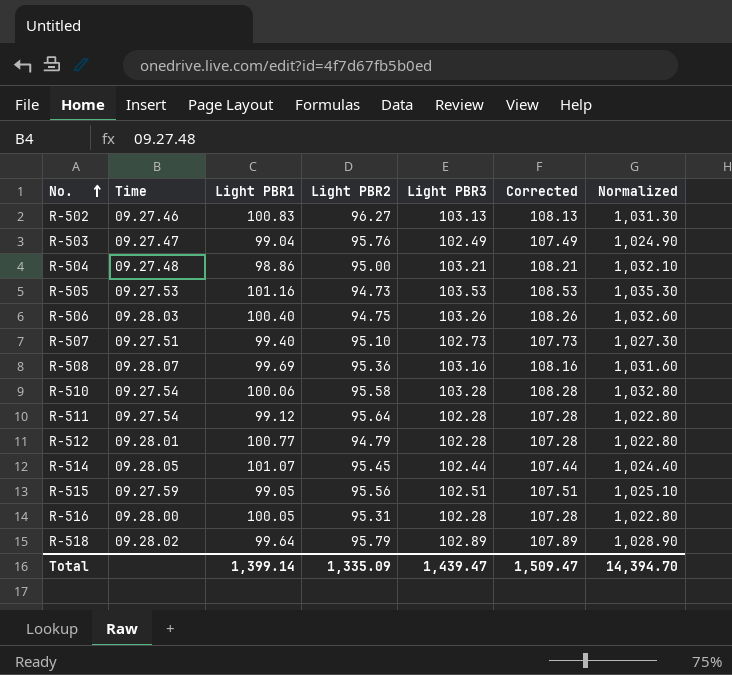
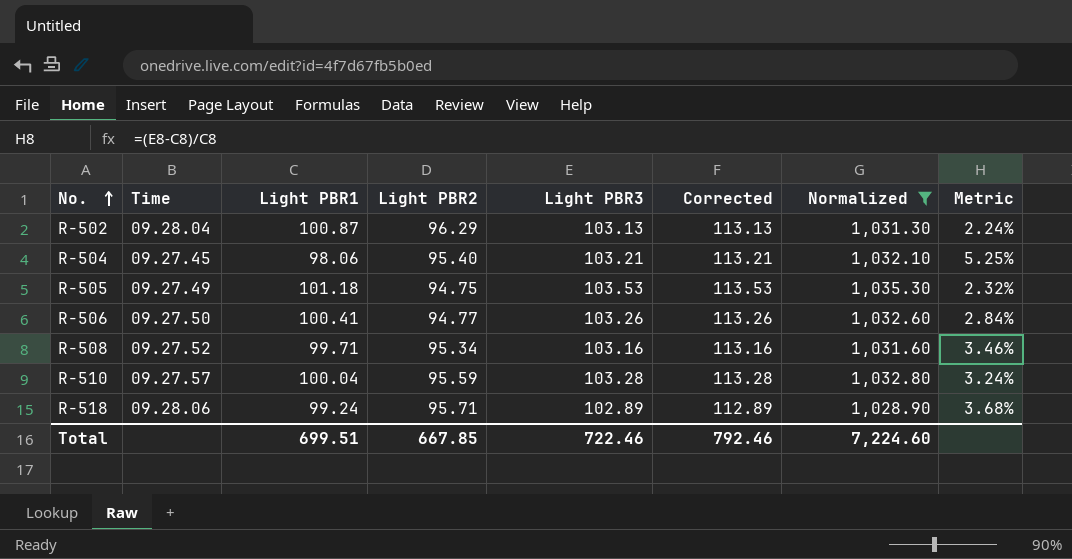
filter: none -> Normalized >= 1,028.90
column Corrected | formula: [Light PBR3] + 5 -> [Light PBR3] + 10
column Metric | formula: none -> ([Light PBR3] - [Light PBR1]) / [Light PBR1]
R-502 | Time: 09.27.46 -> 09.28.04
R-502 | Light PBR1: 100.83 -> 100.87
R-502 | Light PBR2: 96.27 -> 96.29
R-504 | Time: 09.27.48 -> 09.27.45
R-504 | Light PBR1: 98.86 -> 98.06
R-504 | Light PBR2: 95.00 -> 95.40
R-505 | Time: 09.27.53 -> 09.27.49
R-505 | Light PBR1: 101.16 -> 101.18
R-505 | Light PBR2: 94.73 -> 94.75
R-506 | Time: 09.28.03 -> 09.27.50
R-506 | Light PBR1: 100.40 -> 100.41
R-506 | Light PBR2: 94.75 -> 94.77
R-508 | Time: 09.28.07 -> 09.27.52
R-508 | Light PBR1: 99.69 -> 99.71
R-508 | Light PBR2: 95.36 -> 95.34
R-510 | Time: 09.27.54 -> 09.27.57
R-510 | Light PBR1: 100.06 -> 100.04
R-510 | Light PBR2: 95.58 -> 95.59
R-518 | Time: 09.28.02 -> 09.28.06
R-518 | Light PBR1: 99.64 -> 99.24
R-518 | Light PBR2: 95.79 -> 95.71
Total | Light PBR1: 1,399.14 -> 699.51
Total | Light PBR2: 1,335.09 -> 667.85
Total | Light PBR3: 1,439.47 -> 722.46
Total | Corrected: 1,509.47 -> 792.46
Total | Normalized: 14,394.70 -> 7,224.60

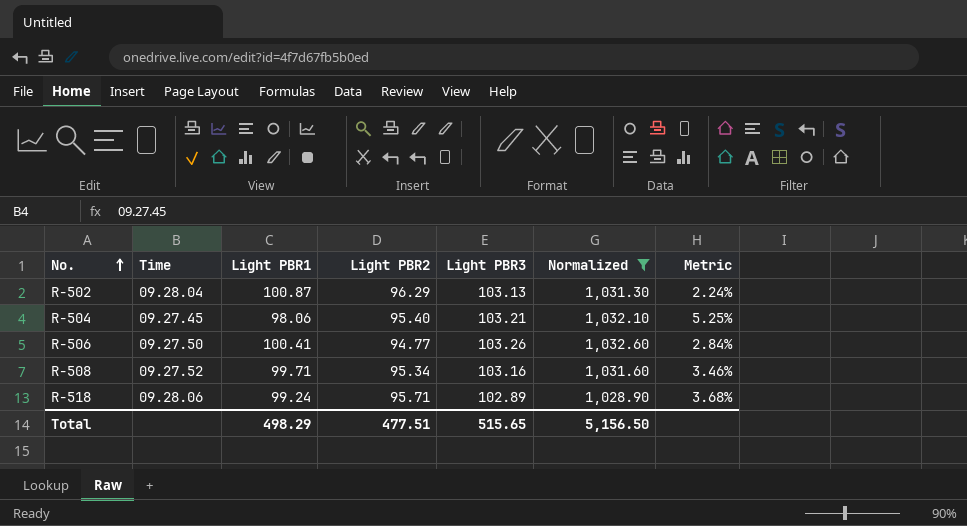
column Corrected | formula: [Light PBR3] + 10 -> none
row R-505: 09.27.49 | 101.18 | 94.75 | 103.53 | 113.53 | 1,035.30 | 2.32% -> none
row R-510: 09.27.57 | 100.04 | 95.59 | 103.28 | 113.28 | 1,032.80 | 3.24% -> none
Total | Light PBR1: 699.51 -> 498.29
Total | Light PBR2: 667.85 -> 477.51
Total | Light PBR3: 722.46 -> 515.65
Total | Normalized: 7,224.60 -> 5,156.50

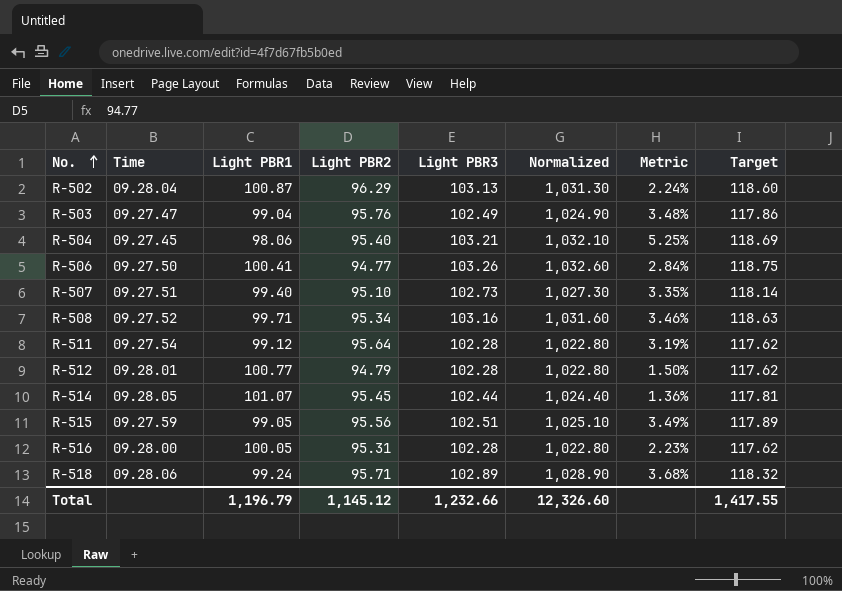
filter: Normalized >= 1,028.90 -> none
column Target | formula: none -> [Light PBR3] * 1.15
Total | Light PBR1: 498.29 -> 1,196.79
Total | Light PBR2: 477.51 -> 1,145.12
Total | Light PBR3: 515.65 -> 1,232.66
Total | Normalized: 5,156.50 -> 12,326.60

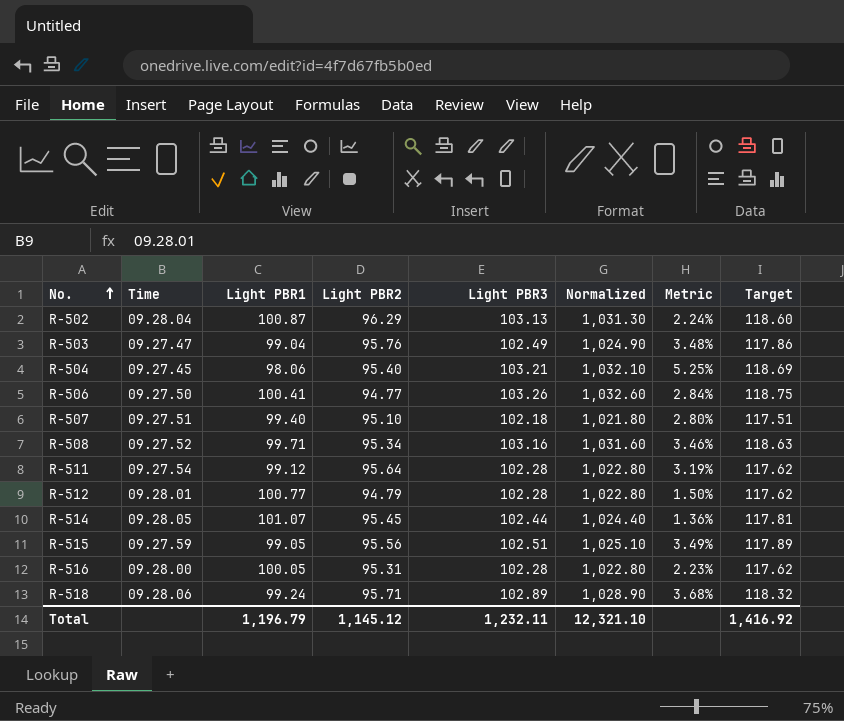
R-507 | Light PBR3: 102.73 -> 102.18
R-507 | Normalized: 1,027.30 -> 1,021.80
R-507 | Metric: 3.35% -> 2.80%
R-507 | Target: 118.14 -> 117.51
Total | Light PBR3: 1,232.66 -> 1,232.11
Total | Normalized: 12,326.60 -> 12,321.10
Total | Target: 1,417.55 -> 1,416.92

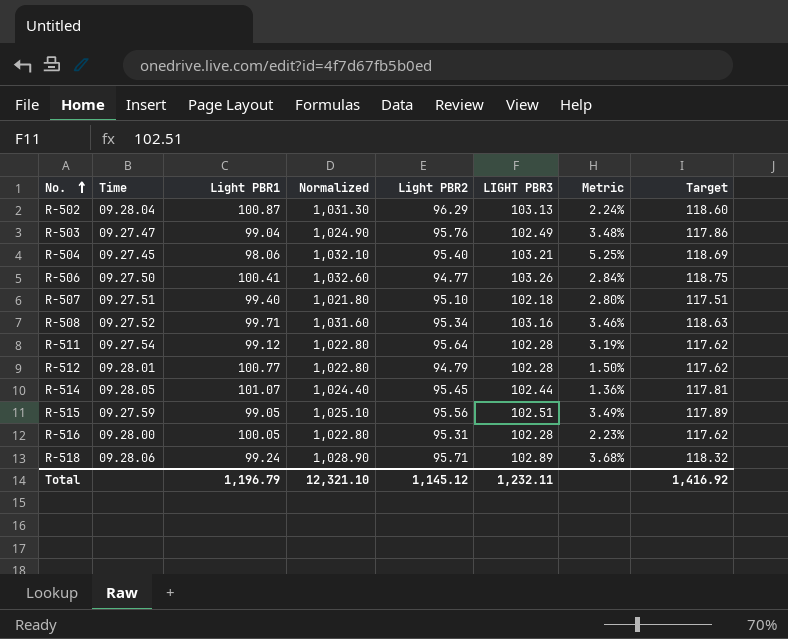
column Normalized | position: 6 -> 4
column name: Light PBR3 -> LIGHT PBR3

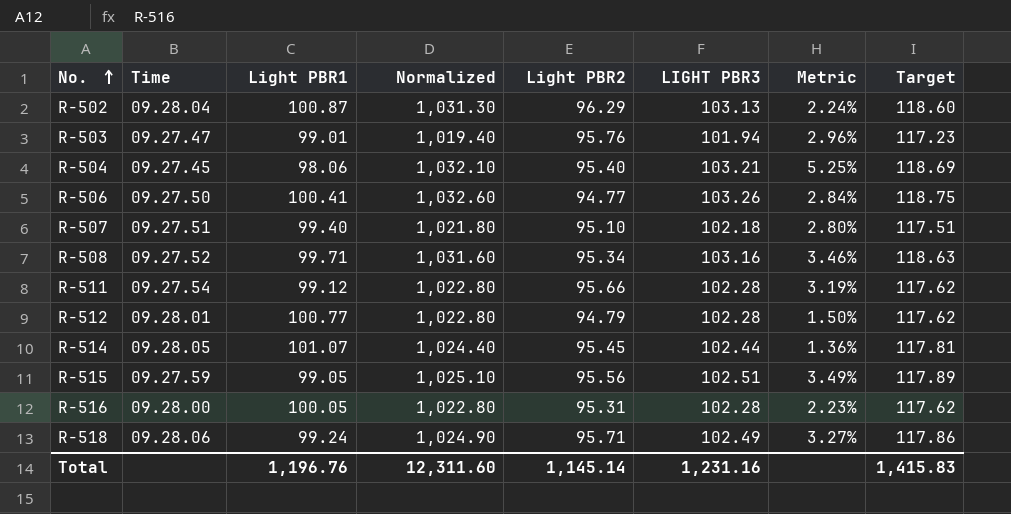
R-503 | Light PBR1: 99.04 -> 99.01
R-503 | Normalized: 1,024.90 -> 1,019.40
R-503 | LIGHT PBR3: 102.49 -> 101.94
R-503 | Metric: 3.48% -> 2.96%
R-503 | Target: 117.86 -> 117.23
R-511 | Light PBR2: 95.64 -> 95.66
R-518 | Normalized: 1,028.90 -> 1,024.90
R-518 | LIGHT PBR3: 102.89 -> 102.49
R-518 | Metric: 3.68% -> 3.27%
R-518 | Target: 118.32 -> 117.86
Total | Light PBR1: 1,196.79 -> 1,196.76
Total | Normalized: 12,321.10 -> 12,311.60
Total | Light PBR2: 1,145.12 -> 1,145.14
Total | LIGHT PBR3: 1,232.11 -> 1,231.16
Total | Target: 1,416.92 -> 1,415.83

